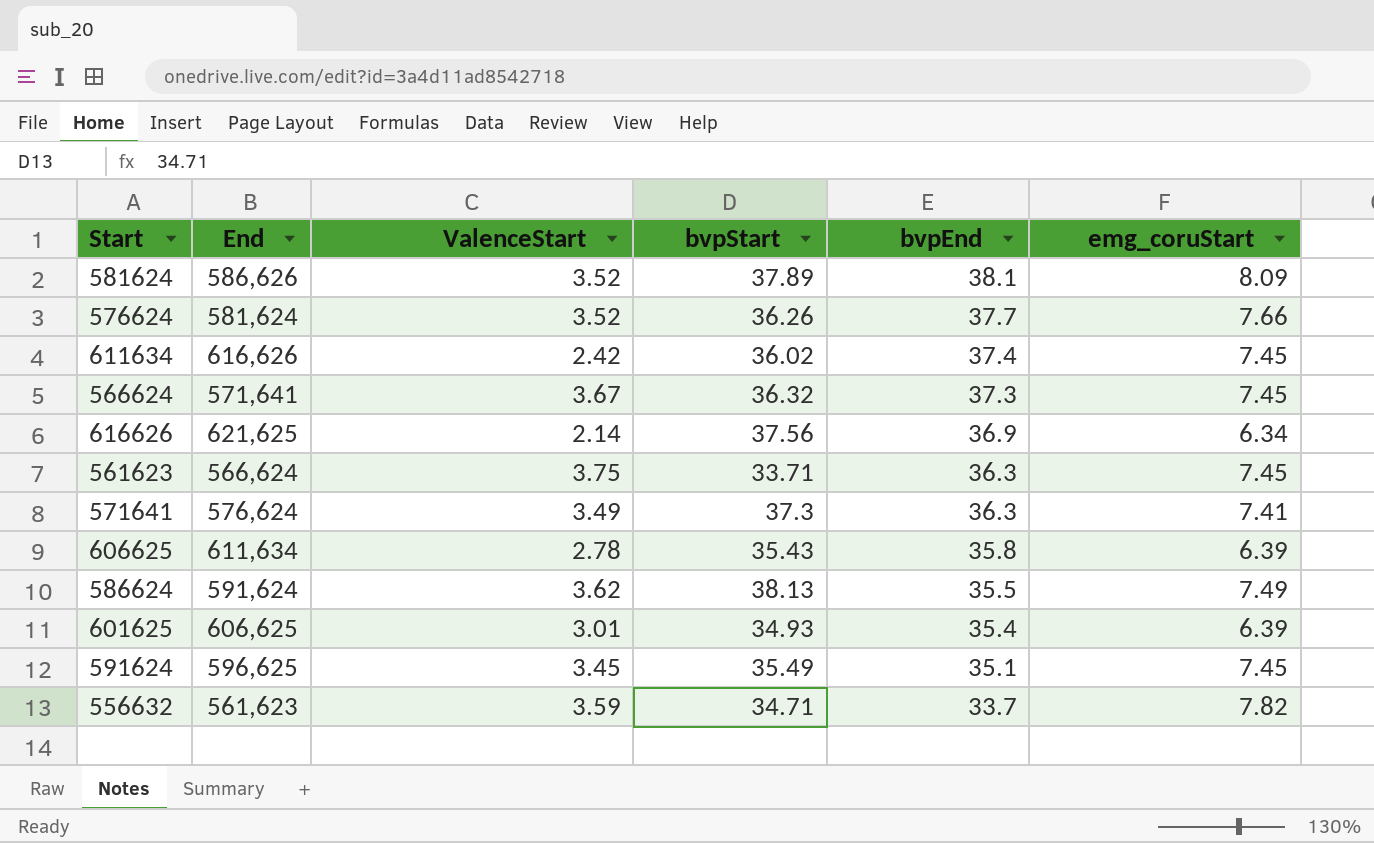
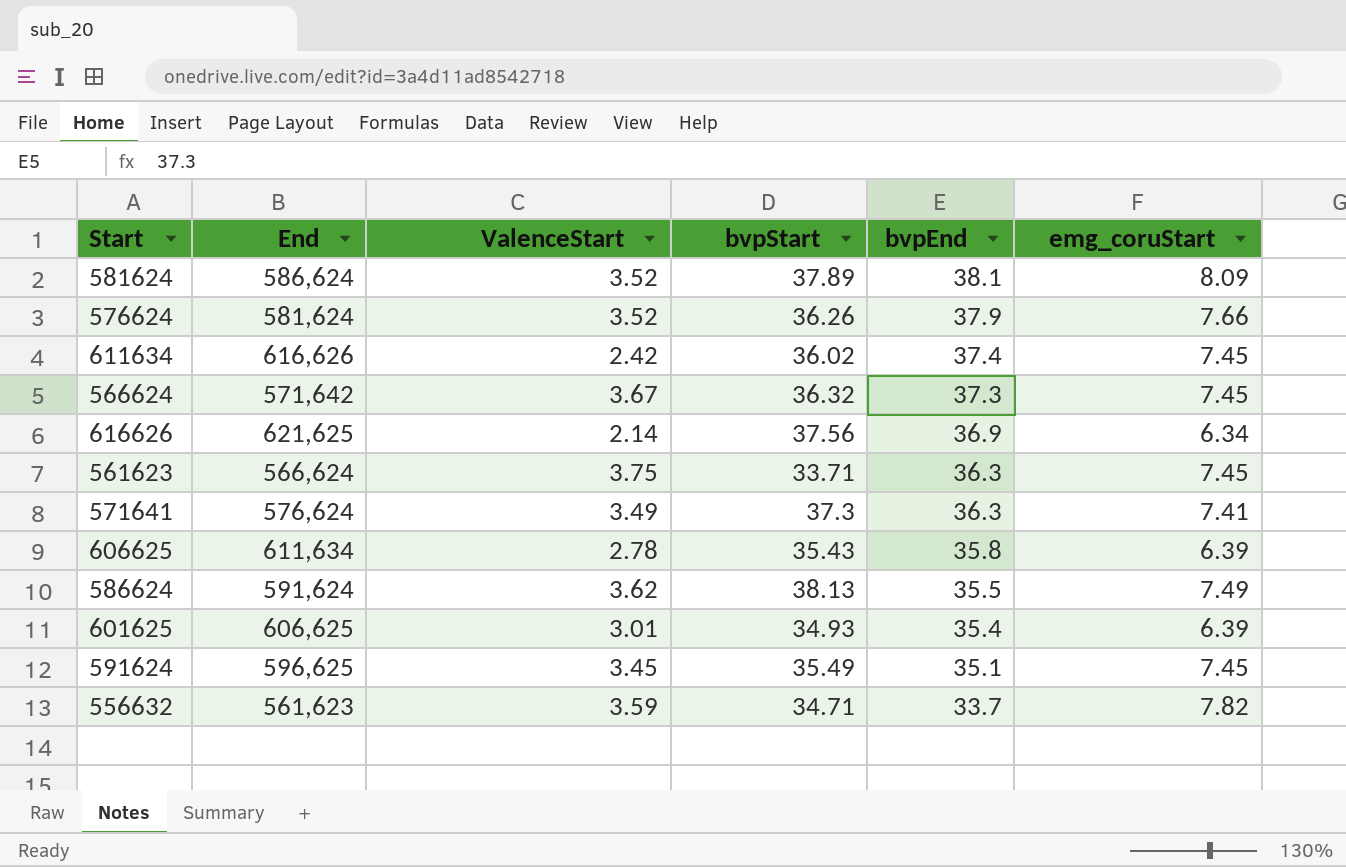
581624 | End: 586,626 -> 586,624
576624 | bvpEnd: 37.7 -> 37.9
566624 | End: 571,641 -> 571,642

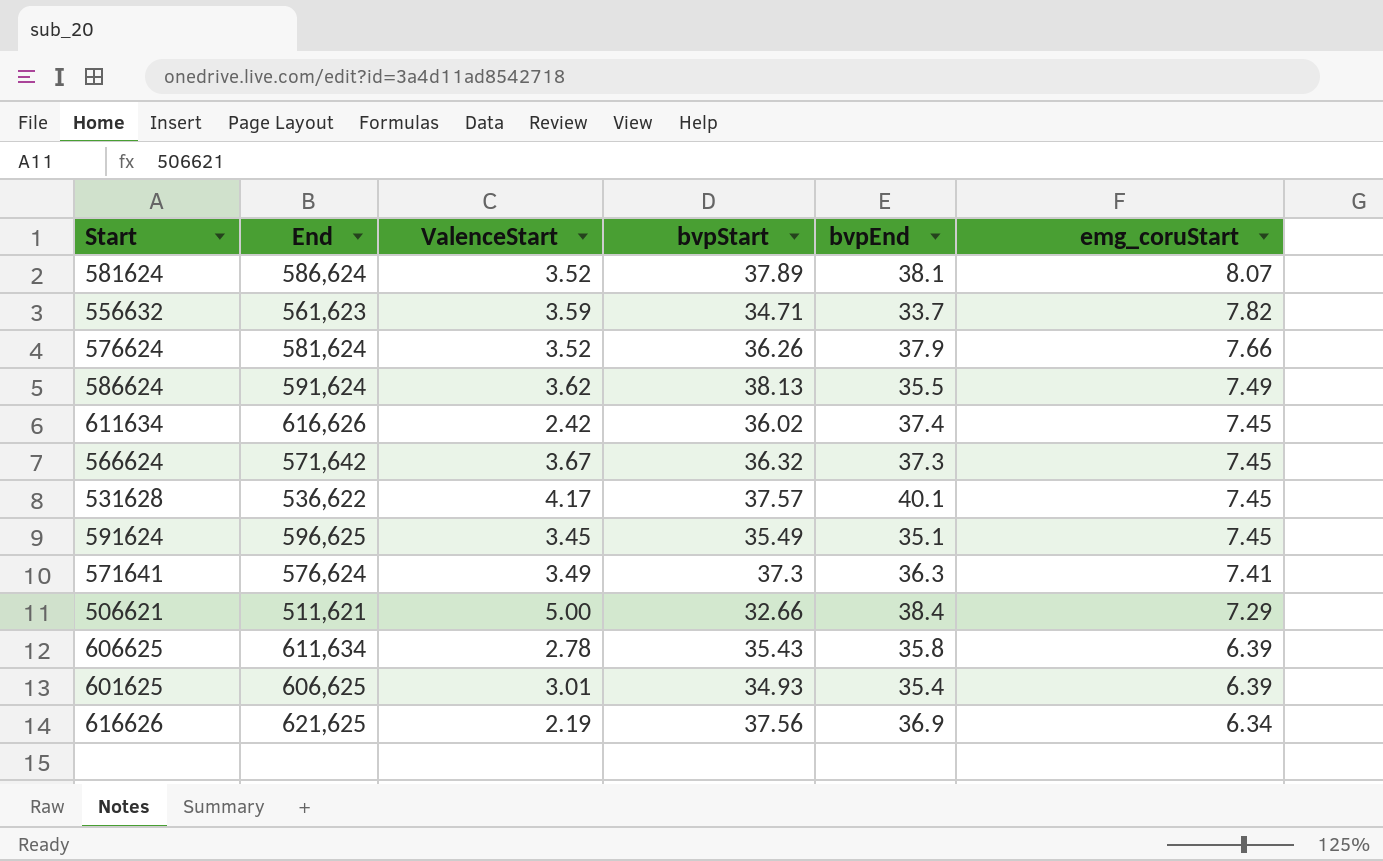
row order: bvpEnd descending -> emg_coruStart descending
row 561623: 566,624 | 3.75 | 33.71 | 36.3 | 7.45 -> none
581624 | emg_coruStart: 8.09 -> 8.07
row 531628: none -> 536,622 | 4.17 | 37.57 | 40.1 | 7.45
row 506621: none -> 511,621 | 5.00 | 32.66 | 38.4 | 7.29
616626 | ValenceStart: 2.14 -> 2.19

